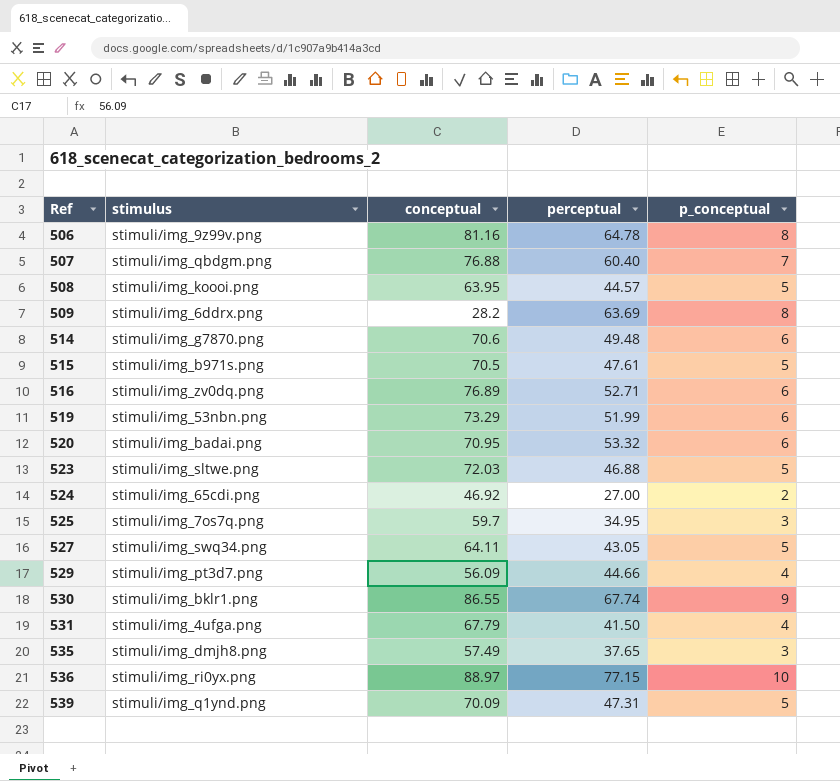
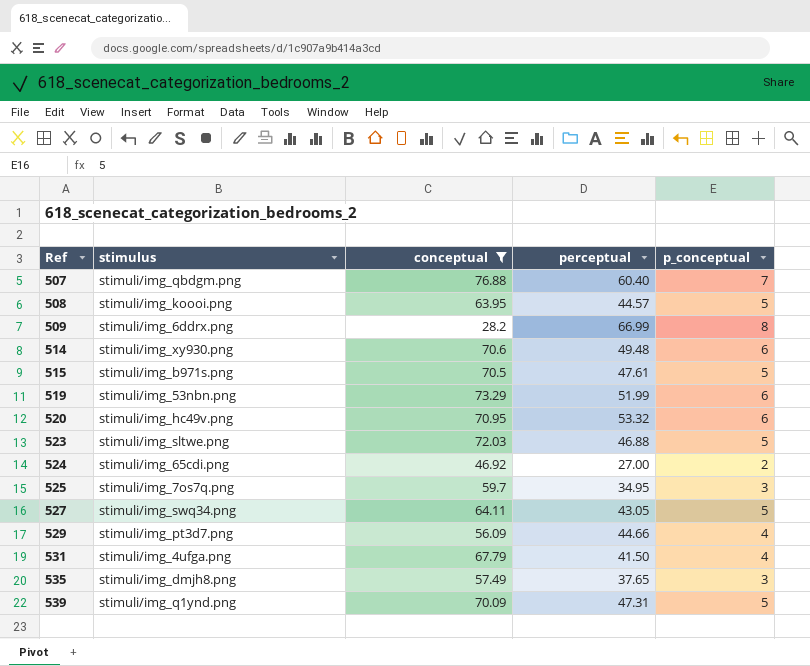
filter: none -> conceptual <= 76.88
509 | perceptual: 63.69 -> 66.99
514 | stimulus: stimuli/img_g7870.png -> stimuli/img_xy930.png
520 | stimulus: stimuli/img_badai.png -> stimuli/img_hc49v.png

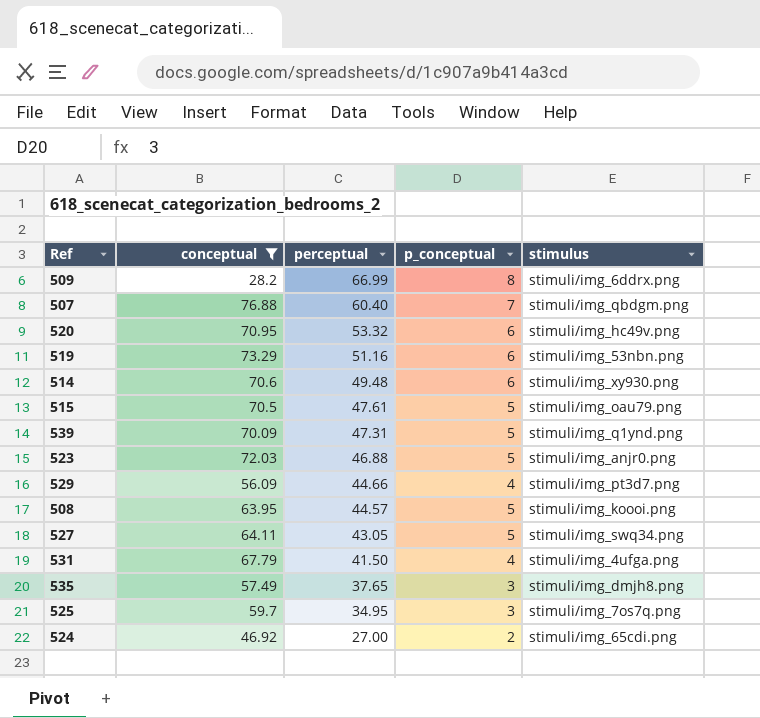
row order: Ref ascending -> perceptual descending
column stimulus | position: 2 -> 5
519 | perceptual: 51.99 -> 51.16
515 | stimulus: stimuli/img_b971s.png -> stimuli/img_oau79.png
523 | stimulus: stimuli/img_sltwe.png -> stimuli/img_anjr0.png

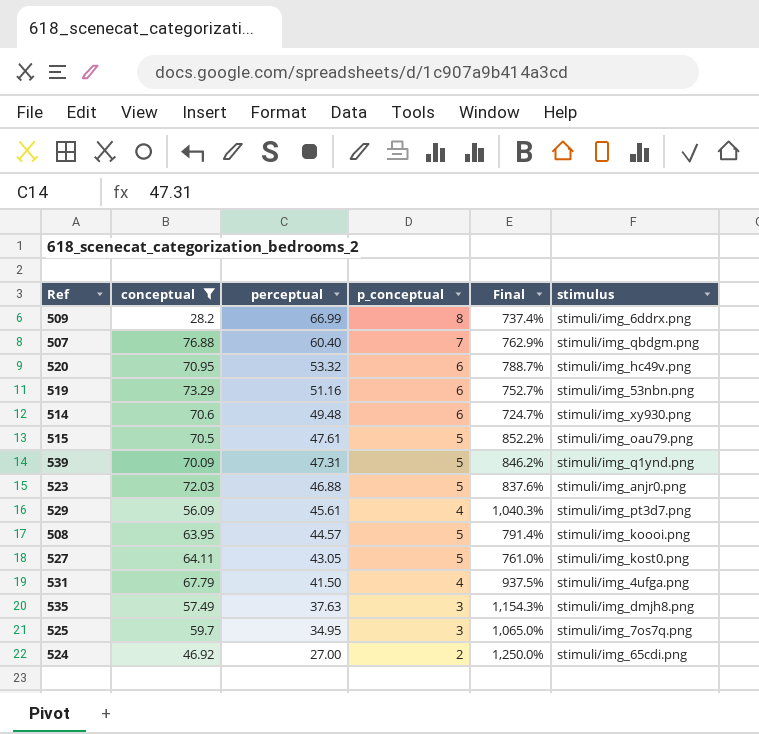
column Final | formula: none -> ([perceptual] - [p_conceptual]) / [p_conceptual]
529 | perceptual: 44.66 -> 45.61
527 | stimulus: stimuli/img_swq34.png -> stimuli/img_kost0.png
535 | perceptual: 37.65 -> 37.63

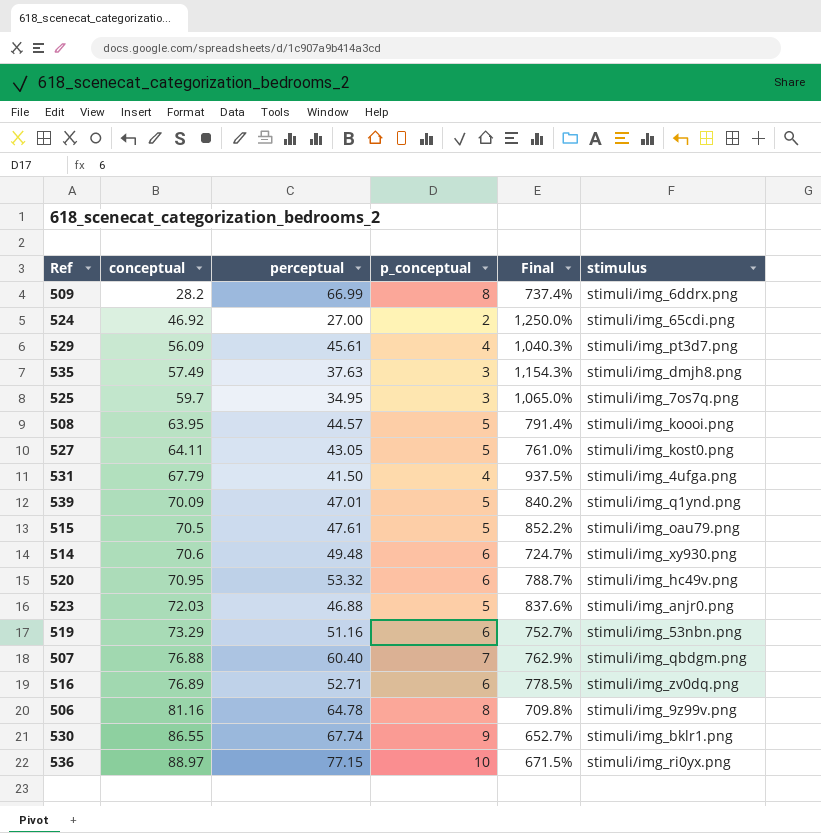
filter: conceptual <= 76.88 -> none
row order: perceptual descending -> conceptual ascending
539 | perceptual: 47.31 -> 47.01
539 | Final: 846.2% -> 840.2%

